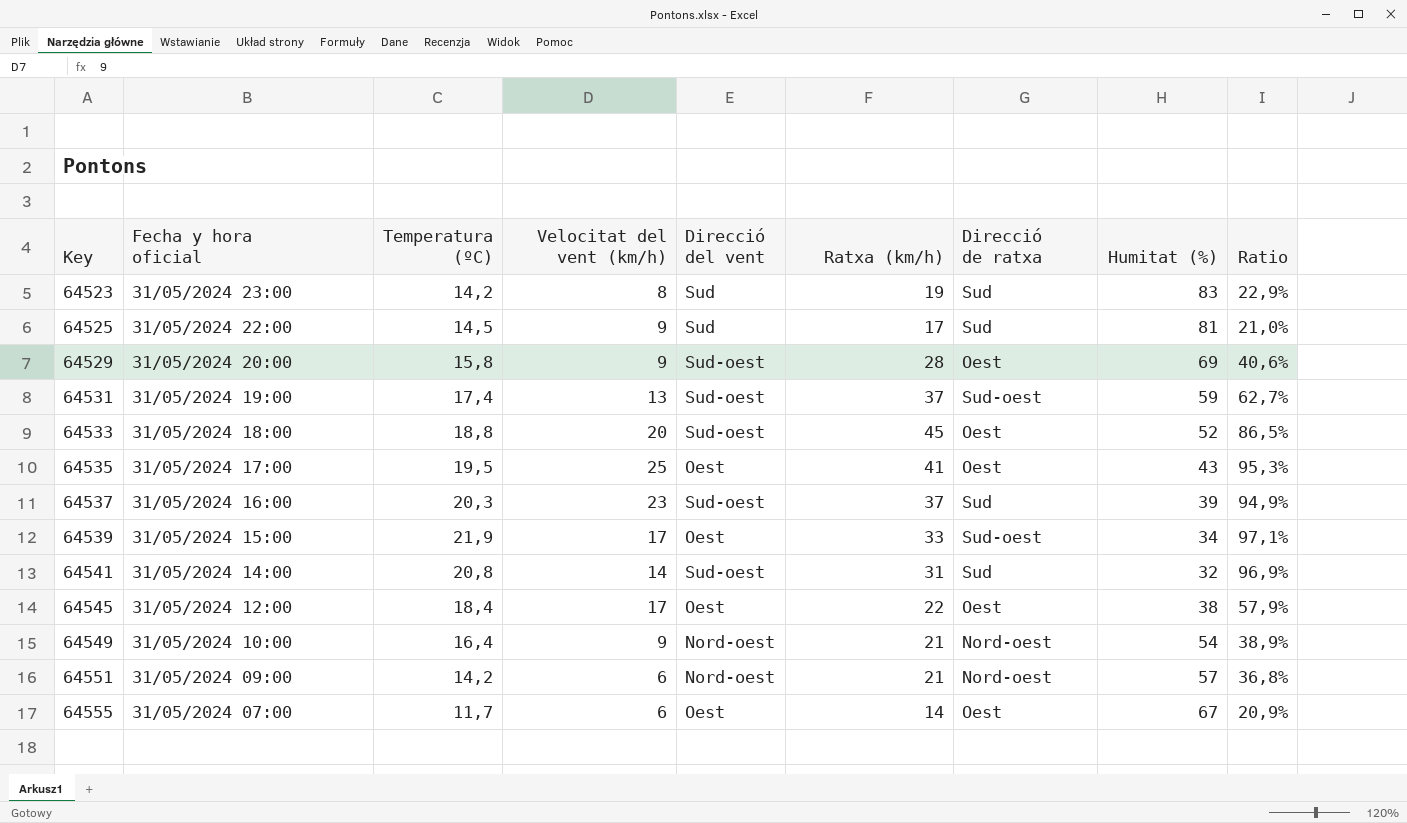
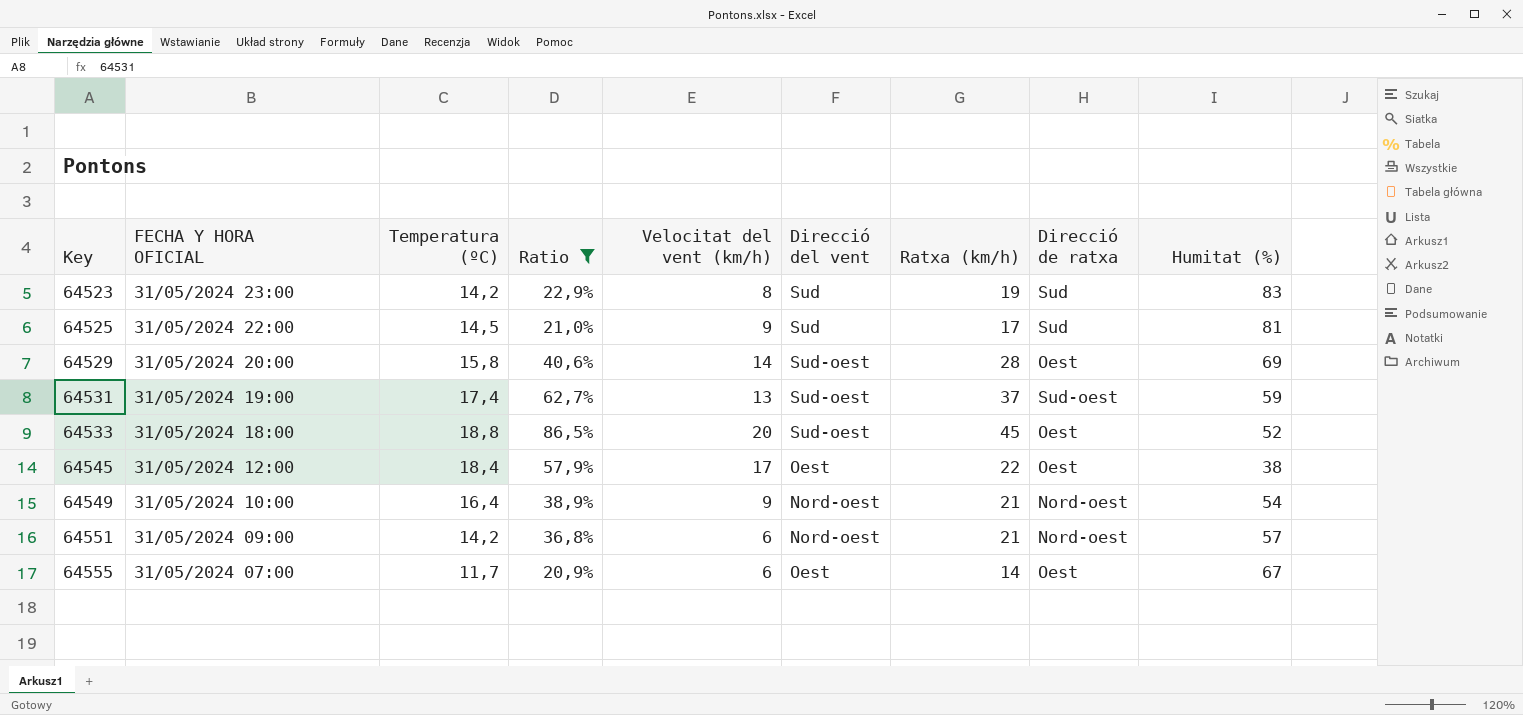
filter: none -> Ratio <= 86,5%
column name: Fecha y hora oficial -> FECHA Y HORA OFICIAL
column Ratio | position: 9 -> 4
64529 | Velocitat del vent (km/h): 9 -> 14

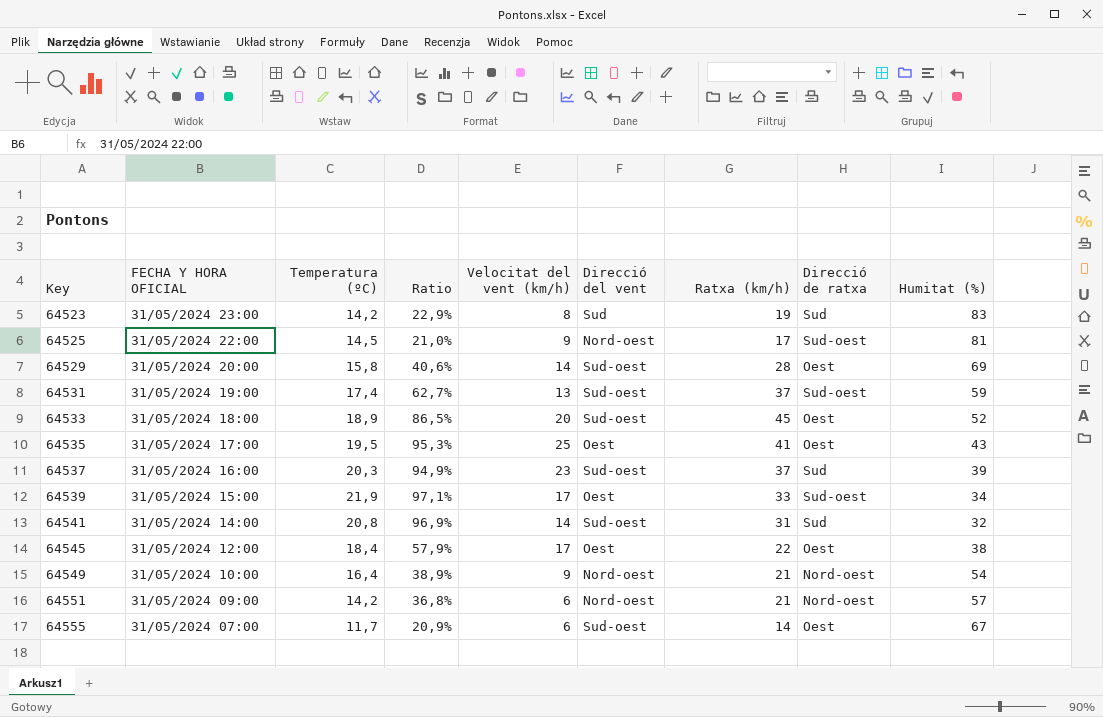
filter: Ratio <= 86,5% -> none
64525 | Direcció del vent: Sud -> Nord-oest
64525 | Direcció de ratxa: Sud -> Sud-oest
64533 | Temperatura (ºC): 18,8 -> 18,9
64555 | Direcció del vent: Oest -> Sud-oest

